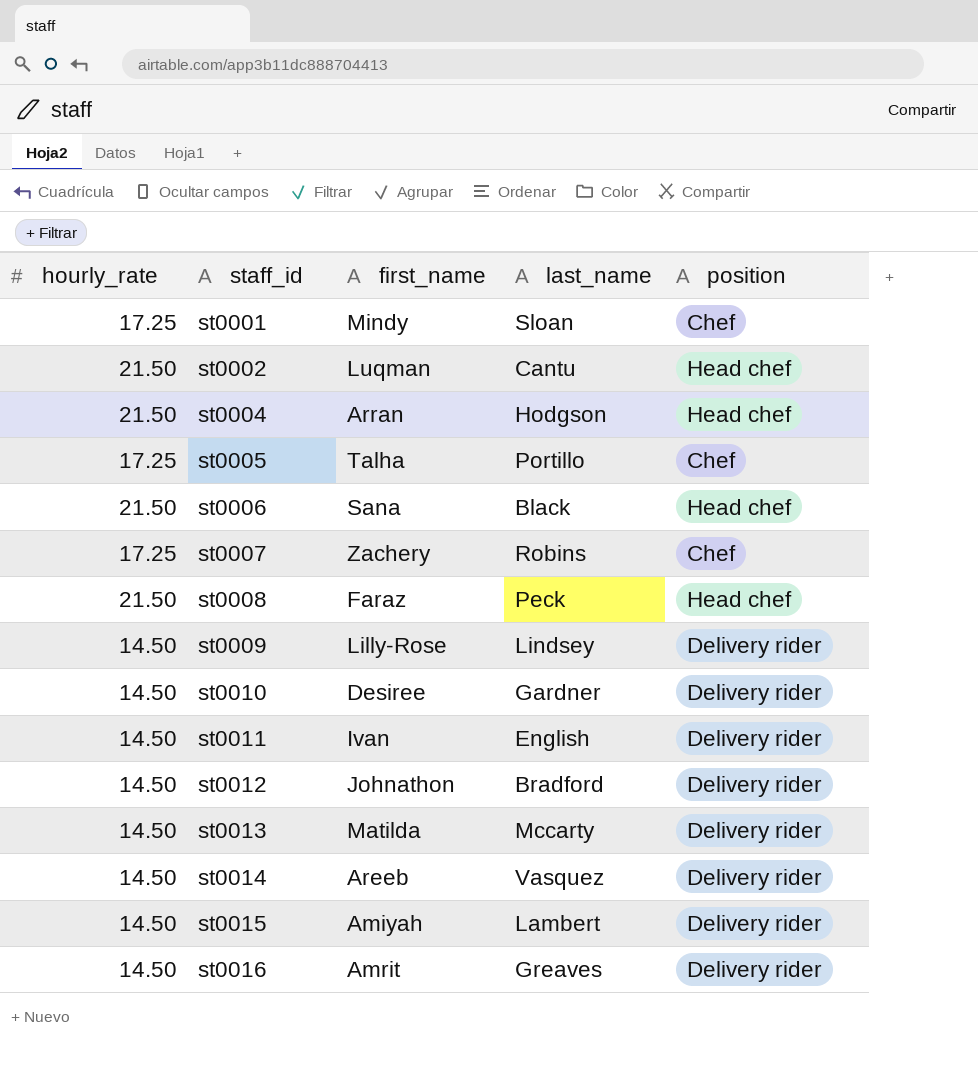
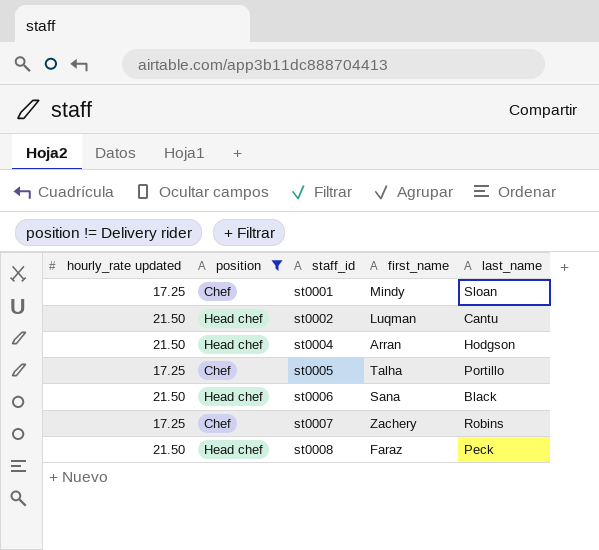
filter: none -> position != Delivery rider
column name: hourly_rate -> hourly_rate updated
column position | position: 5 -> 2

